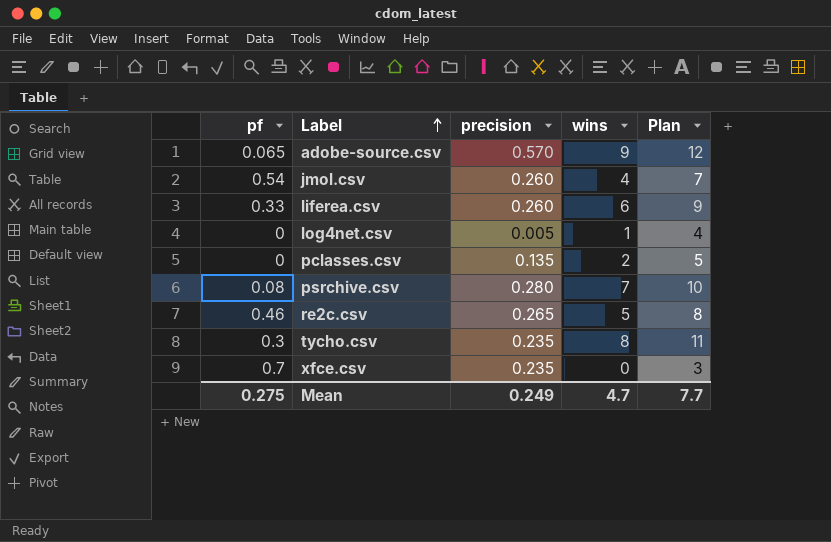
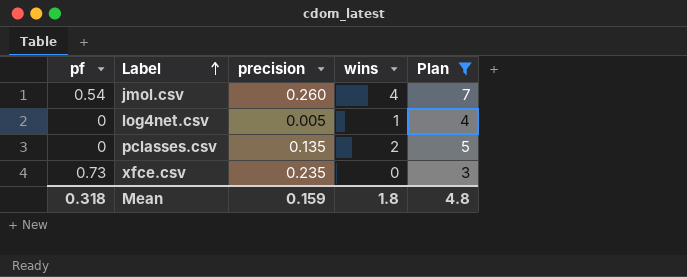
filter: none -> Plan <= 7
xfce.csv | pf: 0.7 -> 0.73
Mean | pf: 0.275 -> 0.318
Mean | precision: 0.249 -> 0.159
Mean | wins: 4.7 -> 1.8
Mean | Plan: 7.7 -> 4.8

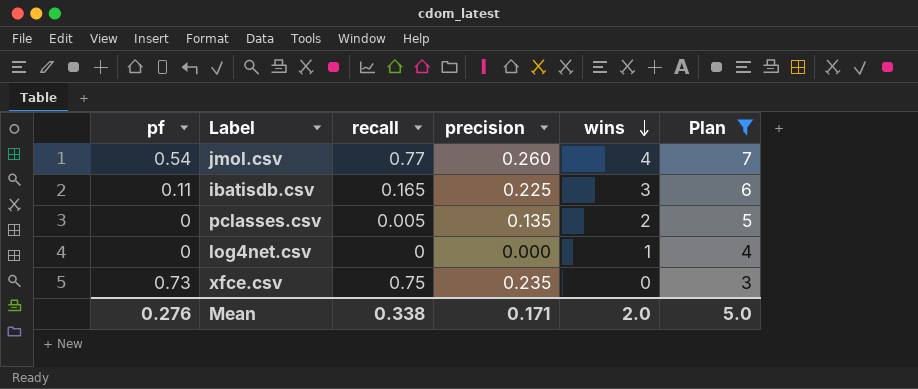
row order: Label ascending -> wins descending
column recall | position: none -> 3
row ibatisdb.csv: none -> 0.11 | 0.165 | 0.225 | 3 | 6
log4net.csv | precision: 0.005 -> 0.000
Mean | pf: 0.318 -> 0.276
Mean | precision: 0.159 -> 0.171
Mean | wins: 1.8 -> 2.0
Mean | Plan: 4.8 -> 5.0

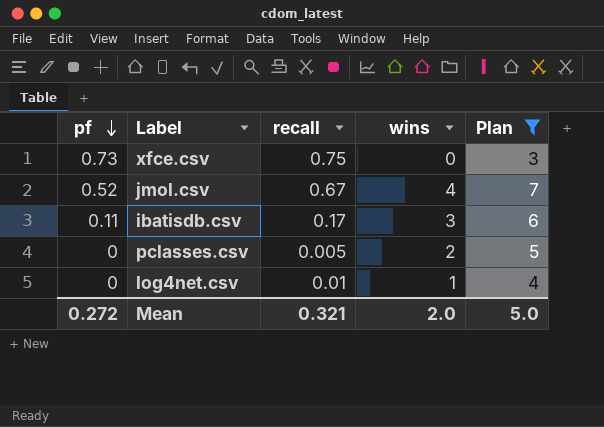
row order: wins descending -> pf descending
column precision | position: 4 -> none
jmol.csv | pf: 0.54 -> 0.52
jmol.csv | recall: 0.77 -> 0.67
ibatisdb.csv | recall: 0.165 -> 0.17
log4net.csv | recall: 0 -> 0.01
Mean | pf: 0.276 -> 0.272
Mean | recall: 0.338 -> 0.321

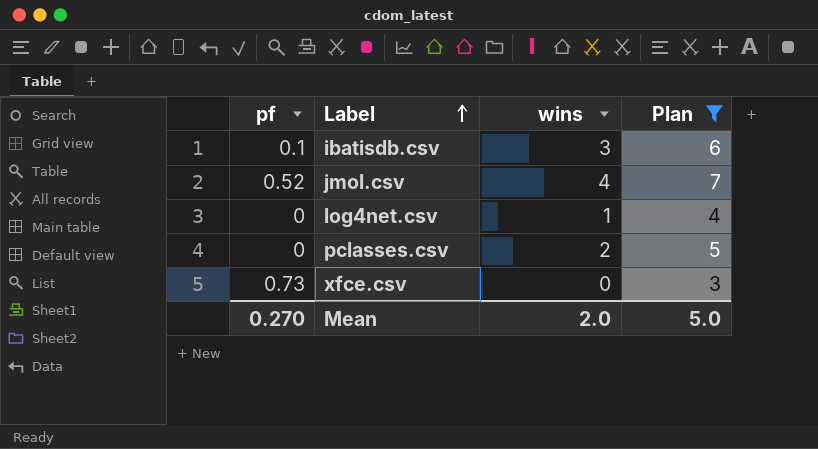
row order: pf descending -> Label ascending
column recall | position: 3 -> none
ibatisdb.csv | pf: 0.11 -> 0.1
Mean | pf: 0.272 -> 0.270

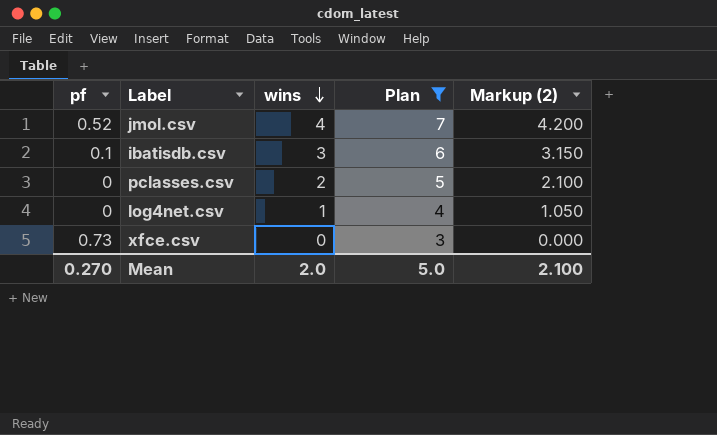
row order: Label ascending -> wins descending
column Markup (2) | formula: none -> [wins] * 1.05

